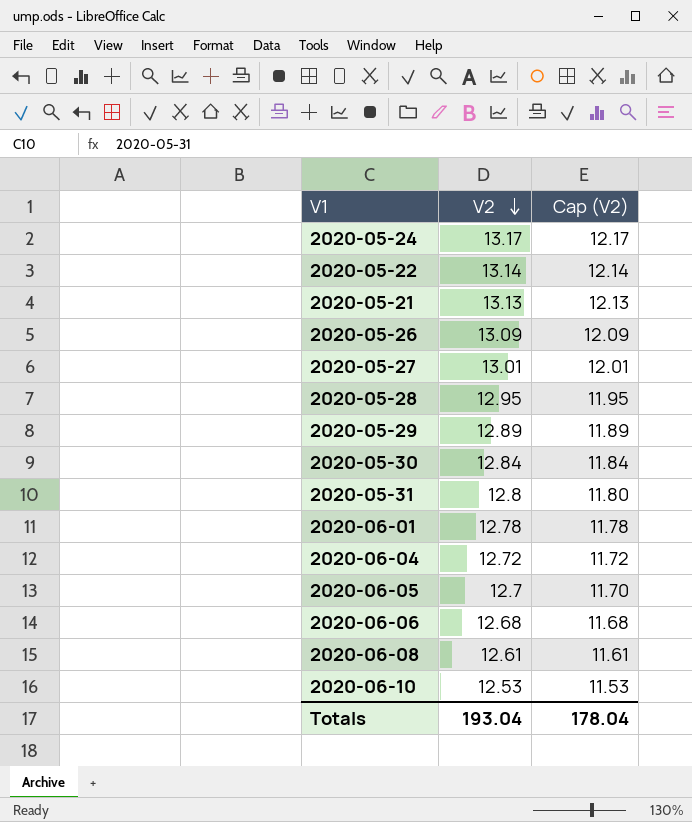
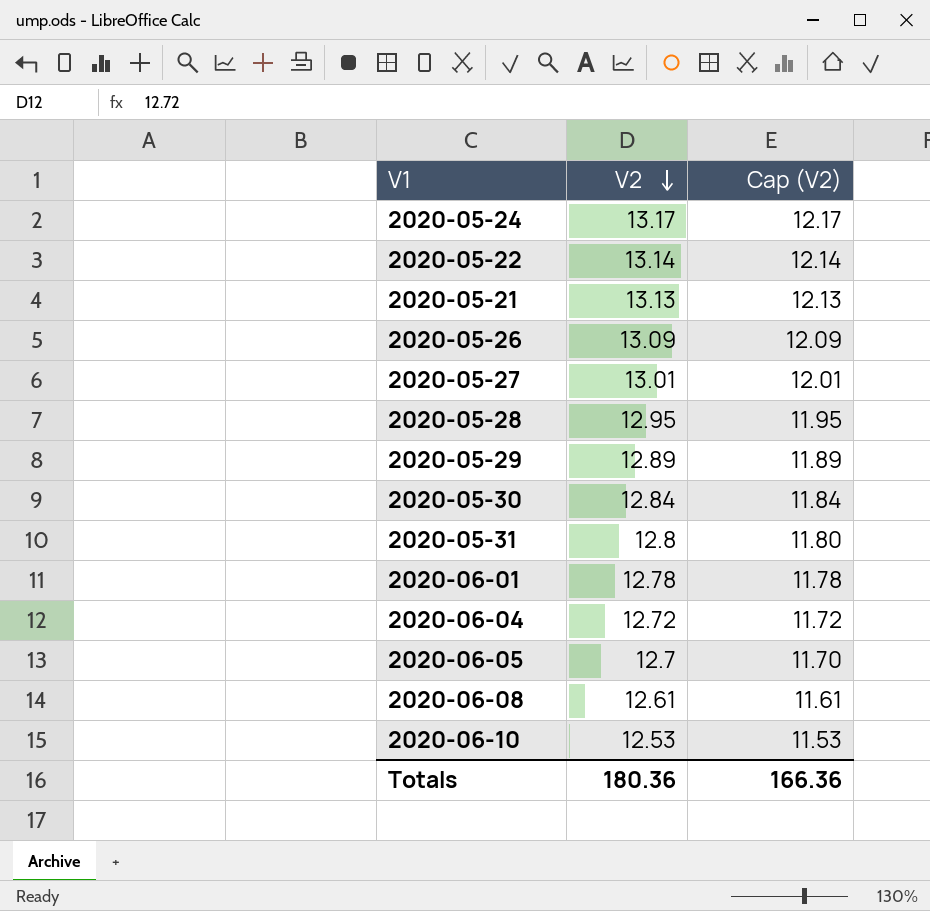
row 2020-06-06: 12.68 | 11.68 -> none
Totals | V2: 193.04 -> 180.36
Totals | Cap (V2): 178.04 -> 166.36

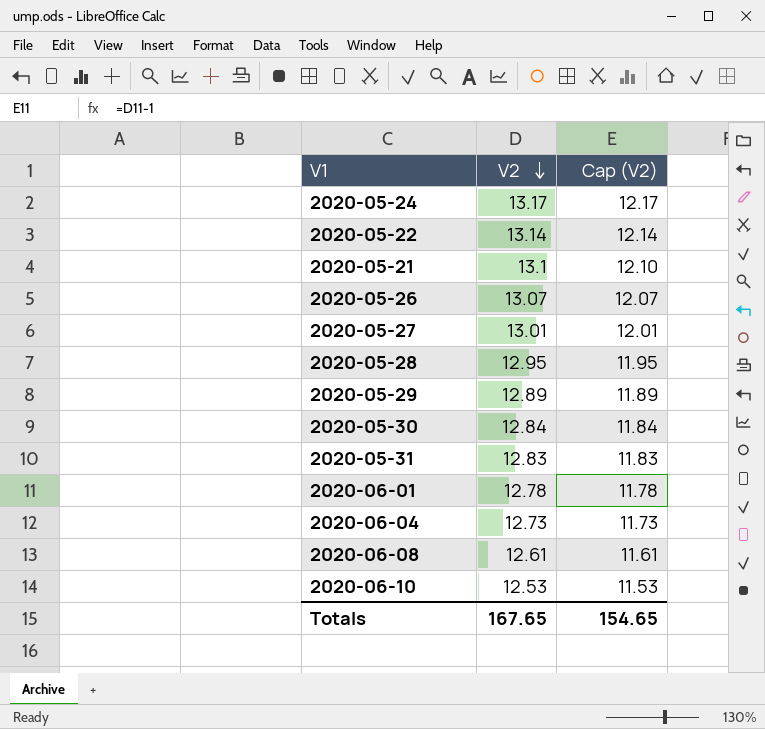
row 2020-06-05: 12.7 | 11.70 -> none
2020-05-21 | V2: 13.13 -> 13.1
2020-05-21 | Cap (V2): 12.13 -> 12.10
2020-05-26 | V2: 13.09 -> 13.07
2020-05-26 | Cap (V2): 12.09 -> 12.07
2020-05-31 | V2: 12.8 -> 12.83
2020-05-31 | Cap (V2): 11.80 -> 11.83
2020-06-04 | V2: 12.72 -> 12.73
2020-06-04 | Cap (V2): 11.72 -> 11.73
Totals | V2: 180.36 -> 167.65
Totals | Cap (V2): 166.36 -> 154.65

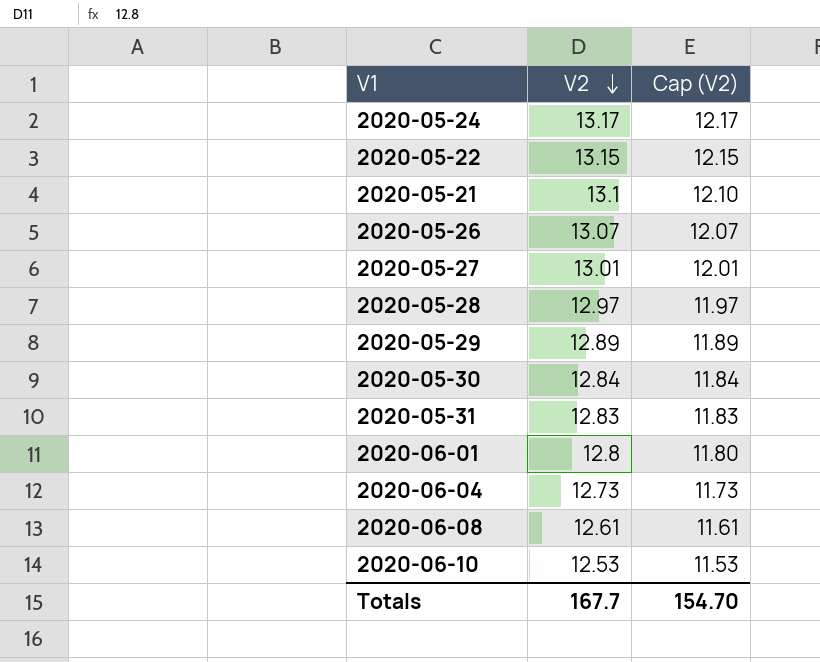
2020-05-22 | V2: 13.14 -> 13.15
2020-05-22 | Cap (V2): 12.14 -> 12.15
2020-05-28 | V2: 12.95 -> 12.97
2020-05-28 | Cap (V2): 11.95 -> 11.97
2020-06-01 | V2: 12.78 -> 12.8
2020-06-01 | Cap (V2): 11.78 -> 11.80
Totals | V2: 167.65 -> 167.7
Totals | Cap (V2): 154.65 -> 154.70

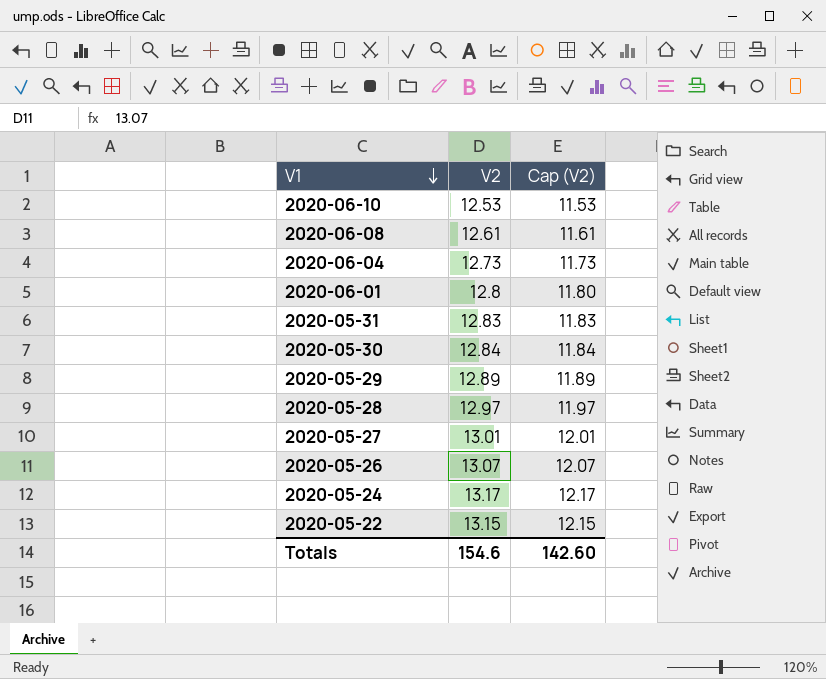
row order: V2 descending -> V1 descending
row 2020-05-21: 13.1 | 12.10 -> none
Totals | V2: 167.7 -> 154.6
Totals | Cap (V2): 154.70 -> 142.60

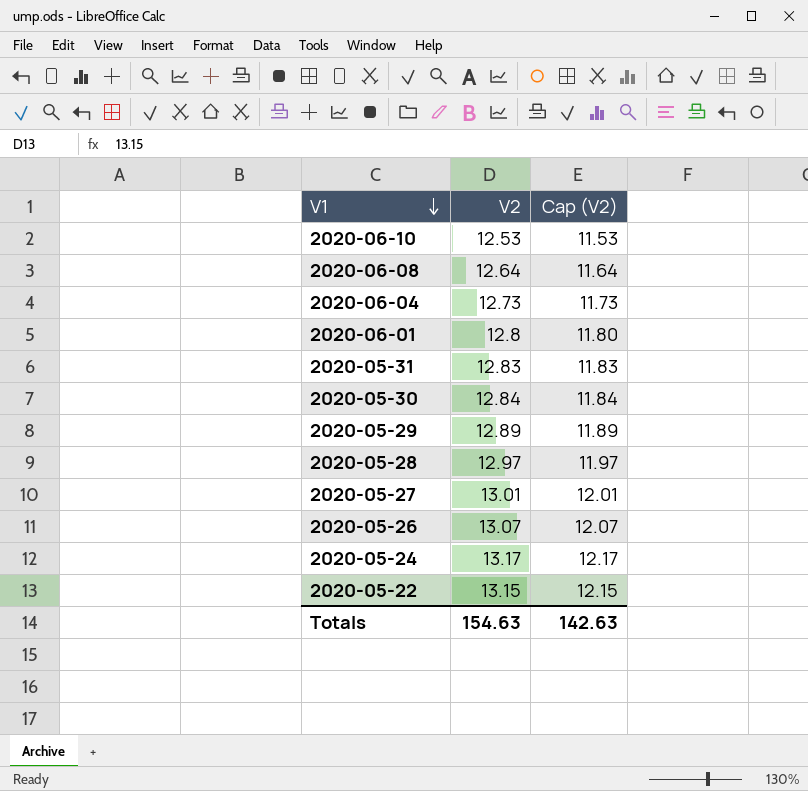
2020-06-08 | V2: 12.61 -> 12.64
2020-06-08 | Cap (V2): 11.61 -> 11.64
Totals | V2: 154.6 -> 154.63
Totals | Cap (V2): 142.60 -> 142.63

